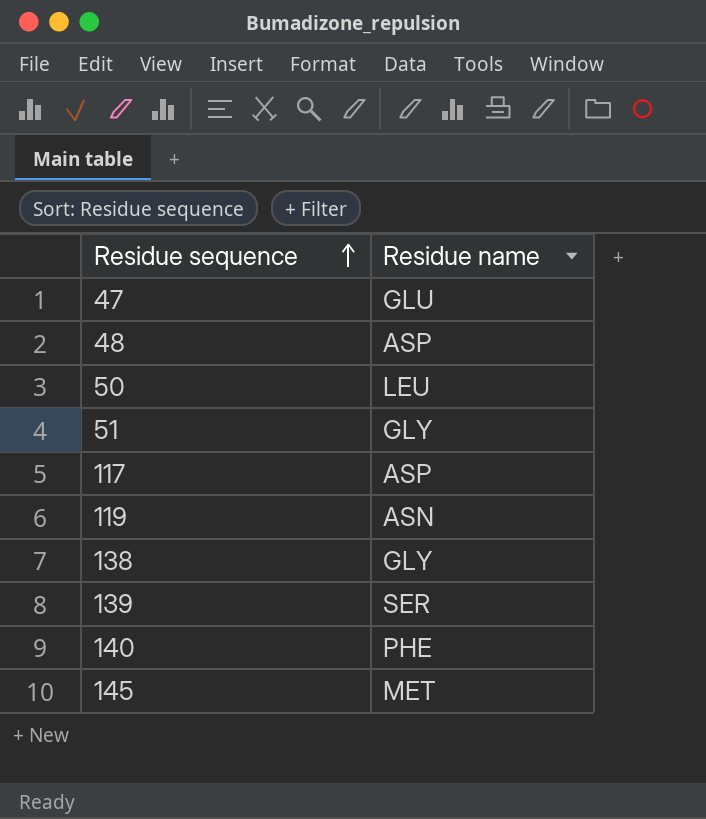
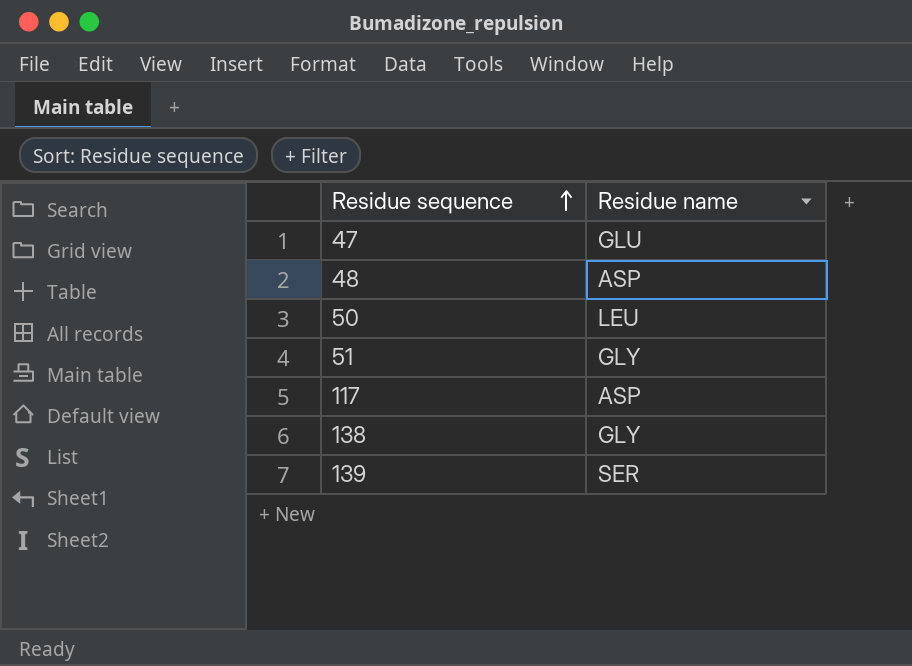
row 119: ASN -> none
row 140: PHE -> none
row 145: MET -> none

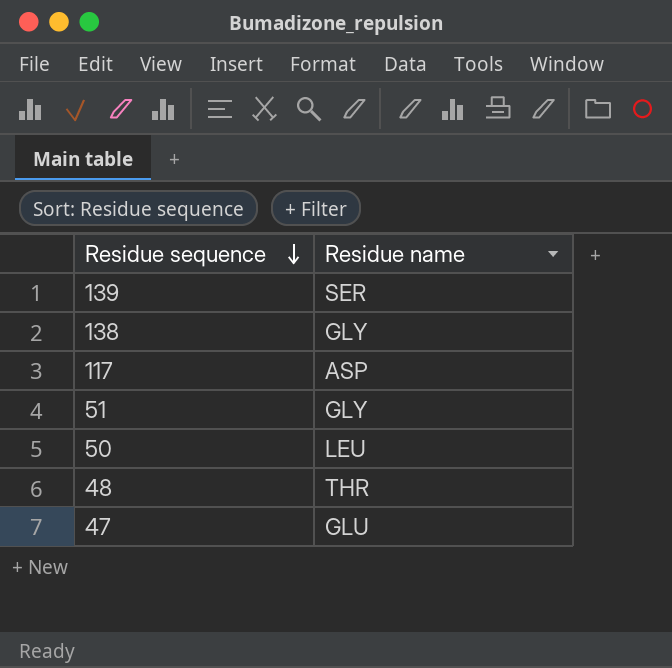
row order: Residue sequence ascending -> Residue sequence descending
48 | Residue name: ASP -> THR

